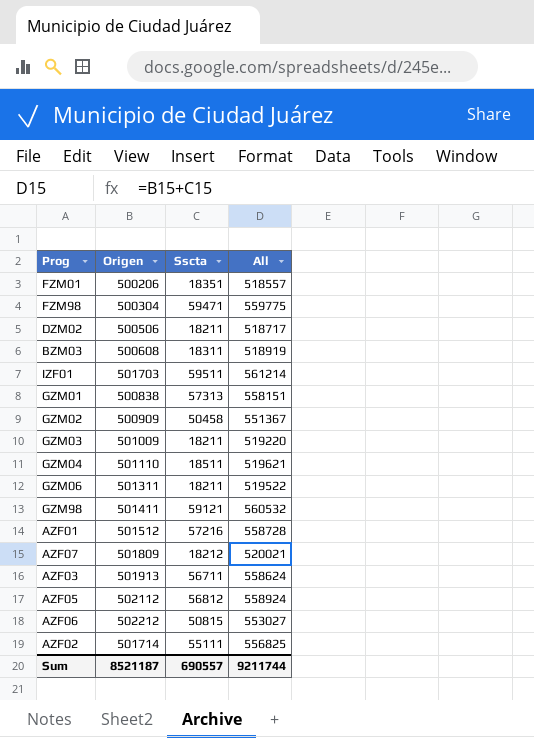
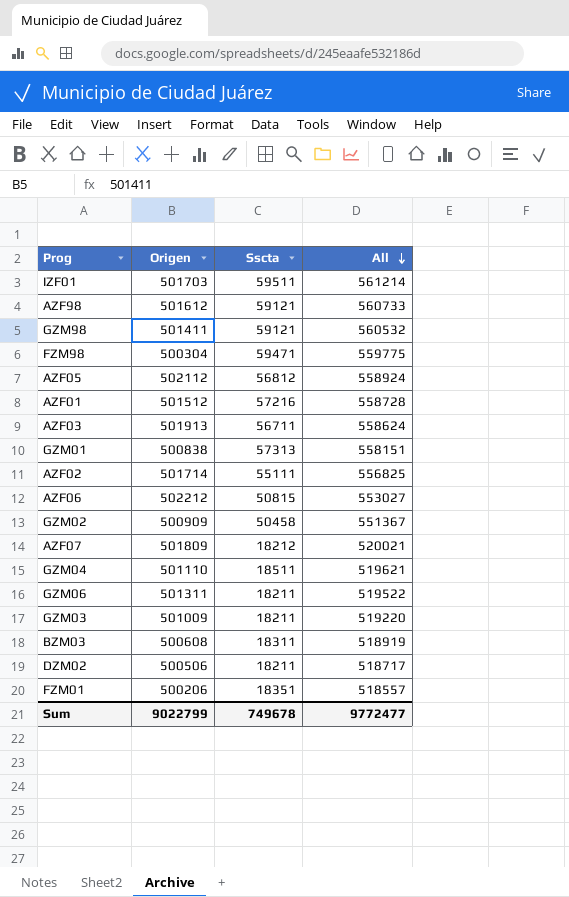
row order: none -> All descending
row AZF98: none -> 501612 | 59121 | 560733
Sum | Origen: 8521187 -> 9022799
Sum | Sscta: 690557 -> 749678
Sum | All: 9211744 -> 9772477

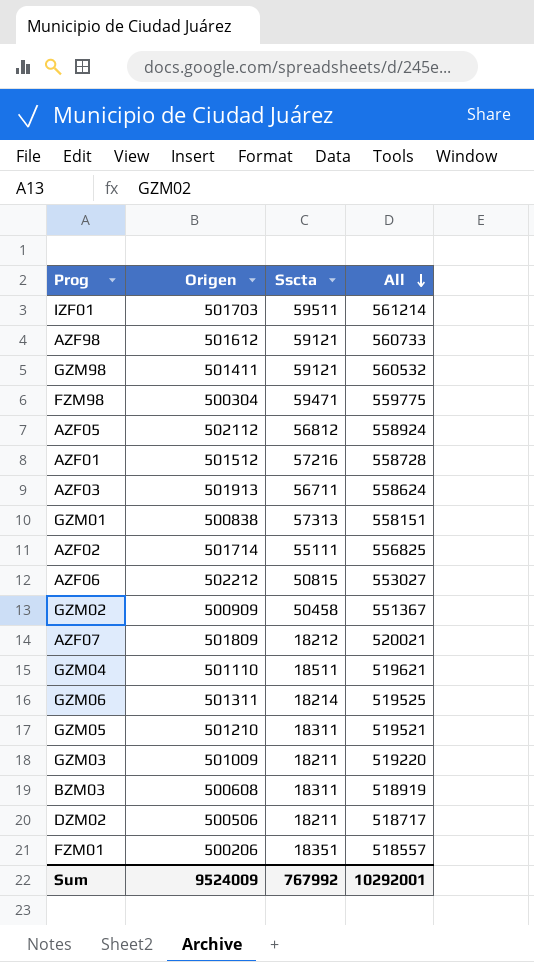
GZM06 | Sscta: 18211 -> 18214
GZM06 | All: 519522 -> 519525
row GZM05: none -> 501210 | 18311 | 519521
Sum | Origen: 9022799 -> 9524009
Sum | Sscta: 749678 -> 767992
Sum | All: 9772477 -> 10292001

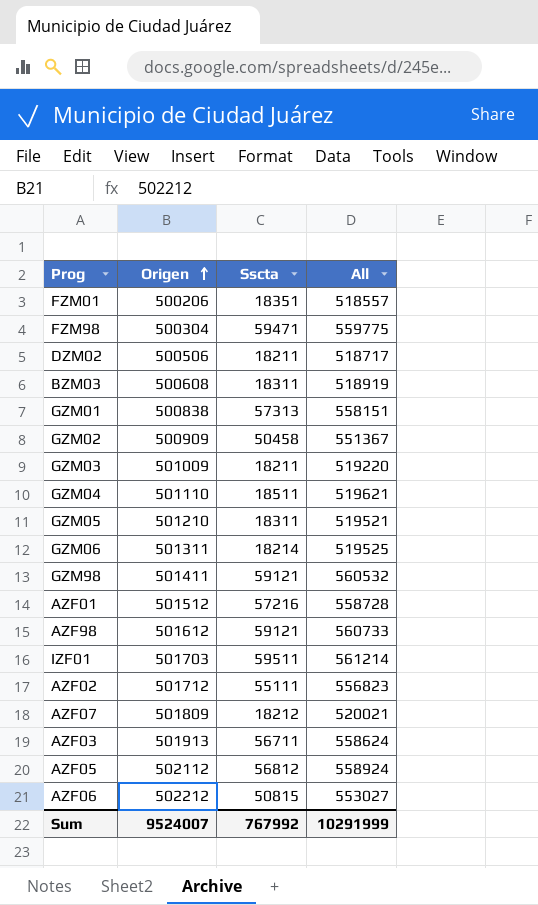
row order: All descending -> Origen ascending
AZF02 | Origen: 501714 -> 501712
AZF02 | All: 556825 -> 556823
Sum | Origen: 9524009 -> 9524007
Sum | All: 10292001 -> 10291999

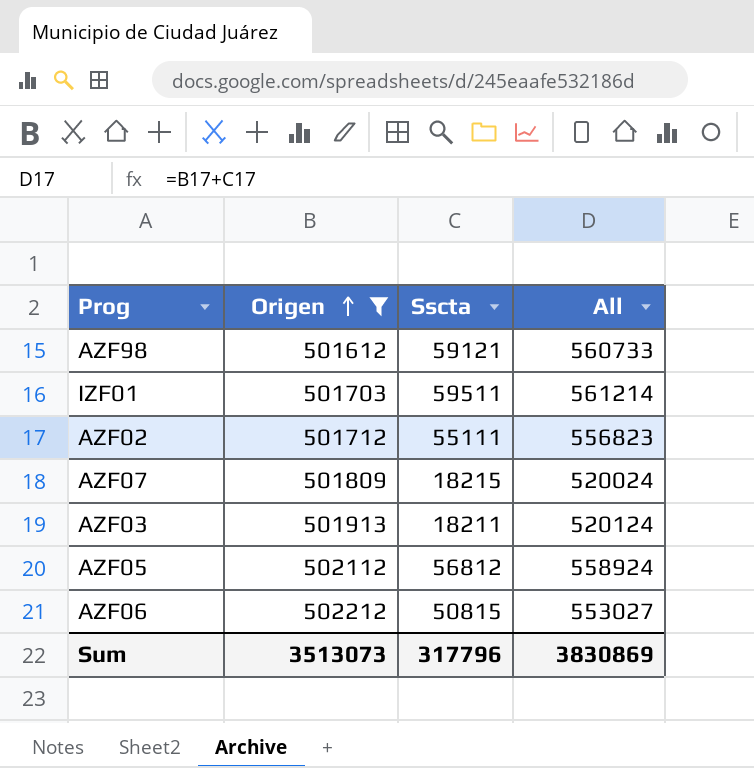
filter: none -> Origen >= 501612
AZF07 | Sscta: 18212 -> 18215
AZF07 | All: 520021 -> 520024
AZF03 | Sscta: 56711 -> 18211
AZF03 | All: 558624 -> 520124
Sum | Origen: 9524007 -> 3513073
Sum | Sscta: 767992 -> 317796
Sum | All: 10291999 -> 3830869

